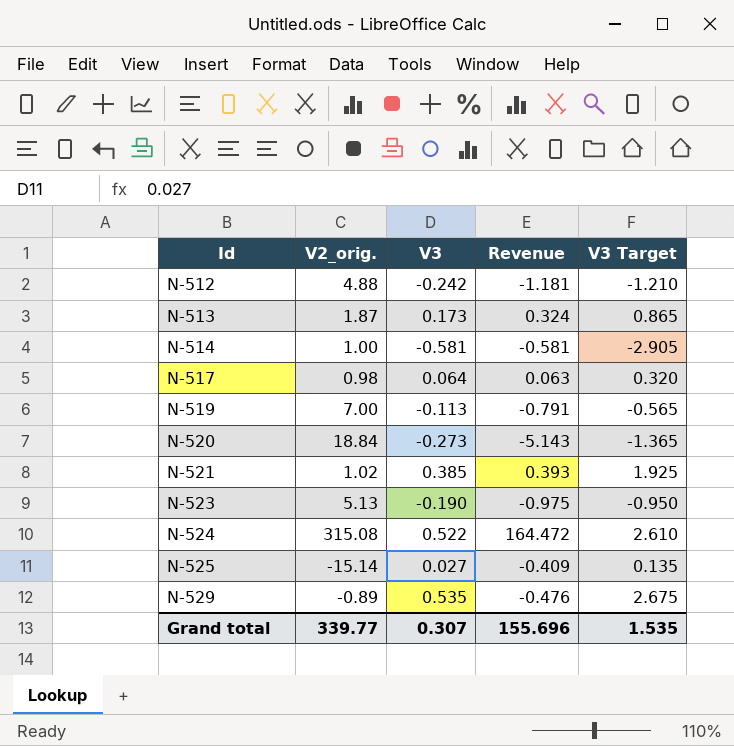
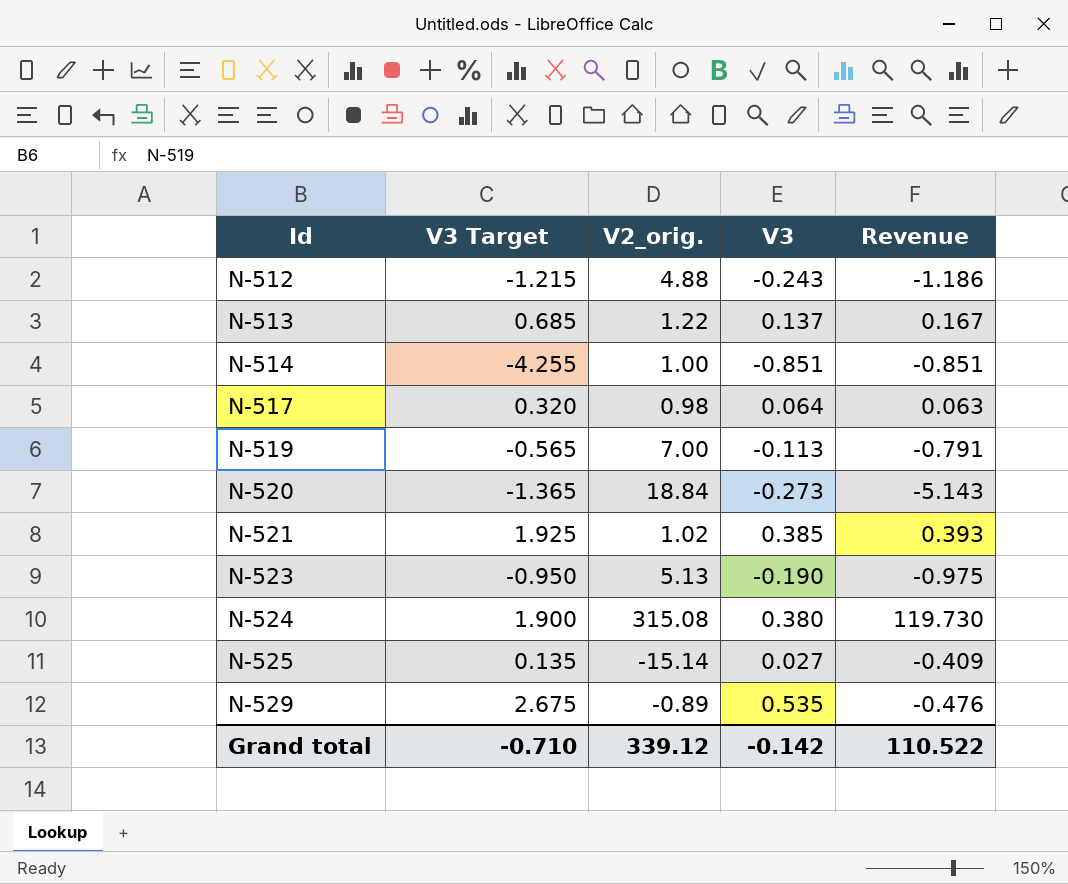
column V3 Target | position: 5 -> 2
N-512 | V3 Target: -1.210 -> -1.215
N-512 | V3: -0.242 -> -0.243
N-512 | Revenue: -1.181 -> -1.186
N-513 | V3 Target: 0.865 -> 0.685
N-513 | V2_orig.: 1.87 -> 1.22
N-513 | V3: 0.173 -> 0.137
N-513 | Revenue: 0.324 -> 0.167
N-514 | V3 Target: -2.905 -> -4.255
N-514 | V3: -0.581 -> -0.851
N-514 | Revenue: -0.581 -> -0.851
N-524 | V3 Target: 2.610 -> 1.900
N-524 | V3: 0.522 -> 0.380
N-524 | Revenue: 164.472 -> 119.730
Grand total | V3 Target: 1.535 -> -0.710
Grand total | V2_orig.: 339.77 -> 339.12
Grand total | V3: 0.307 -> -0.142
Grand total | Revenue: 155.696 -> 110.522

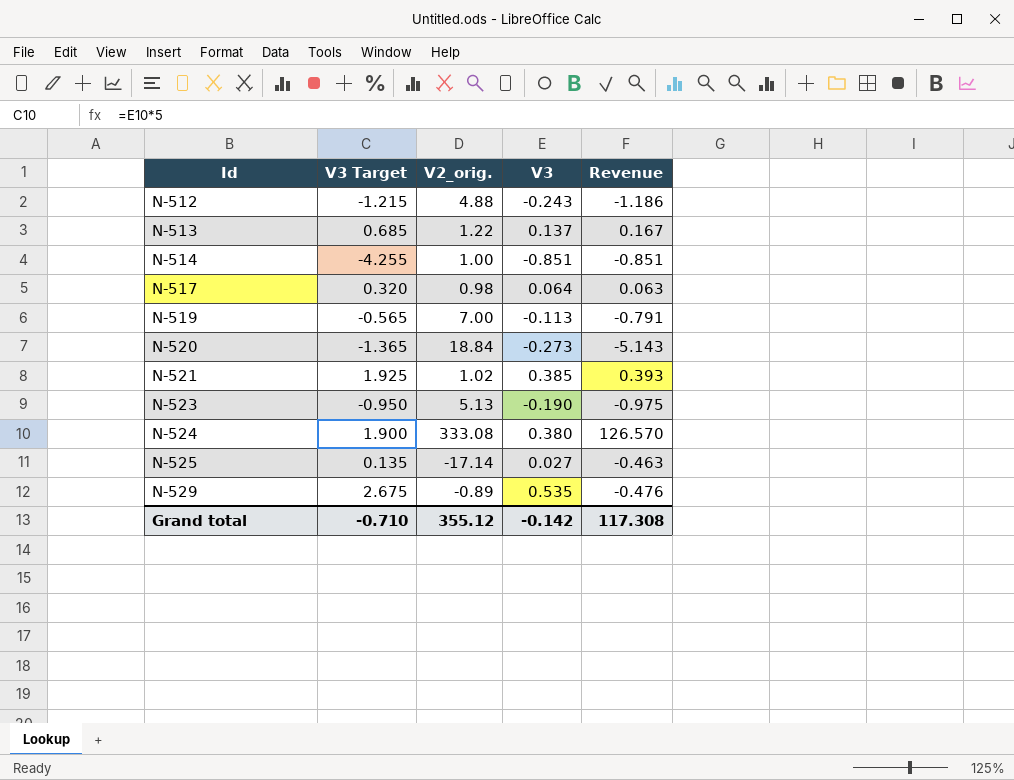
N-524 | V2_orig.: 315.08 -> 333.08
N-524 | Revenue: 119.730 -> 126.570
N-525 | V2_orig.: -15.14 -> -17.14
N-525 | Revenue: -0.409 -> -0.463
Grand total | V2_orig.: 339.12 -> 355.12
Grand total | Revenue: 110.522 -> 117.308

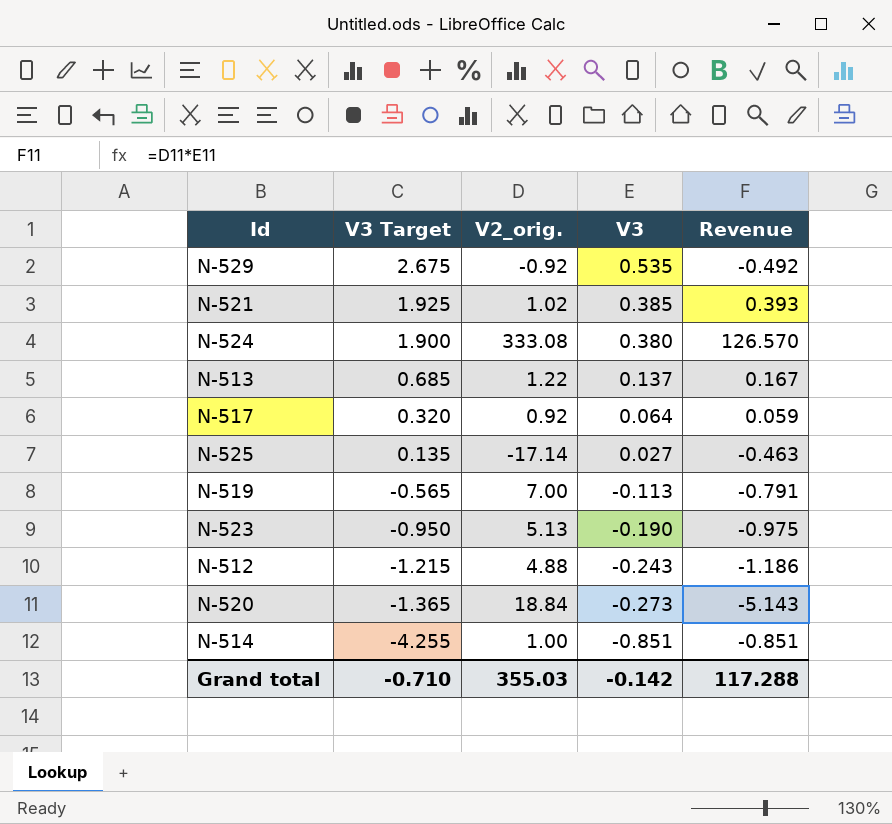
row order: Id ascending -> V3 Target descending
N-529 | V2_orig.: -0.89 -> -0.92
N-529 | Revenue: -0.476 -> -0.492
N-517 | V2_orig.: 0.98 -> 0.92
N-517 | Revenue: 0.063 -> 0.059
Grand total | V2_orig.: 355.12 -> 355.03
Grand total | Revenue: 117.308 -> 117.288

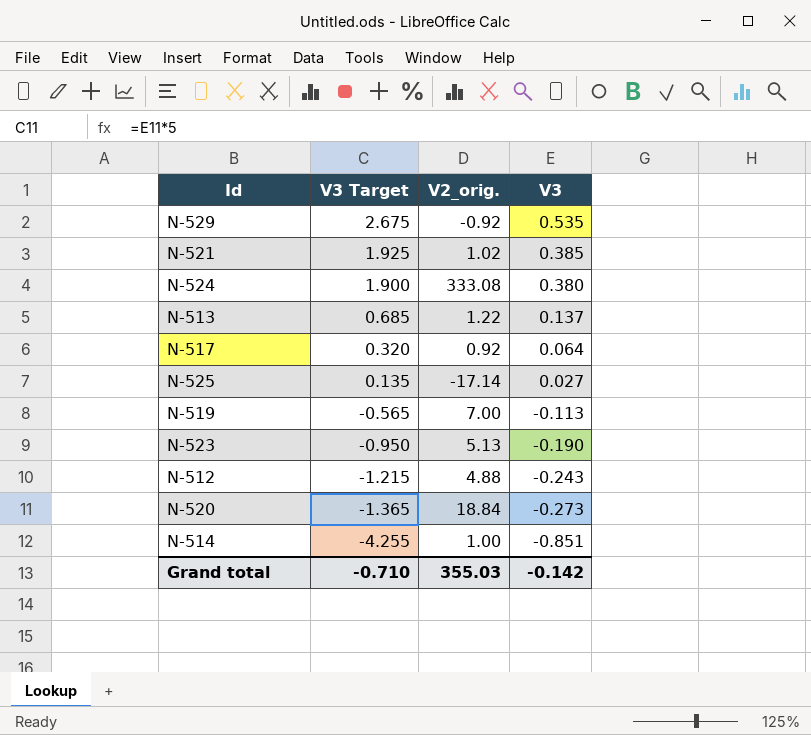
column Revenue | formula: [V2_orig.] * [V3] -> none

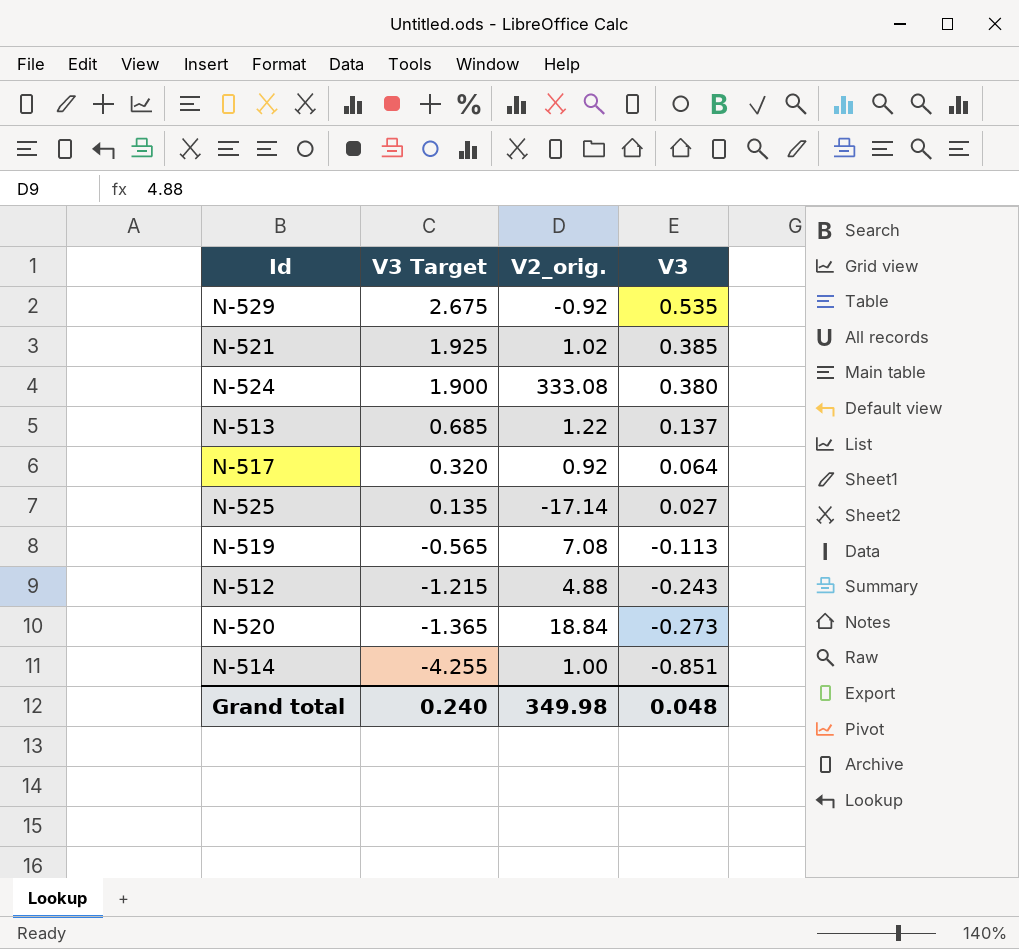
row N-523: -0.950 | 5.13 | -0.190 -> none
N-519 | V2_orig.: 7.00 -> 7.08
Grand total | V3 Target: -0.710 -> 0.240
Grand total | V2_orig.: 355.03 -> 349.98
Grand total | V3: -0.142 -> 0.048

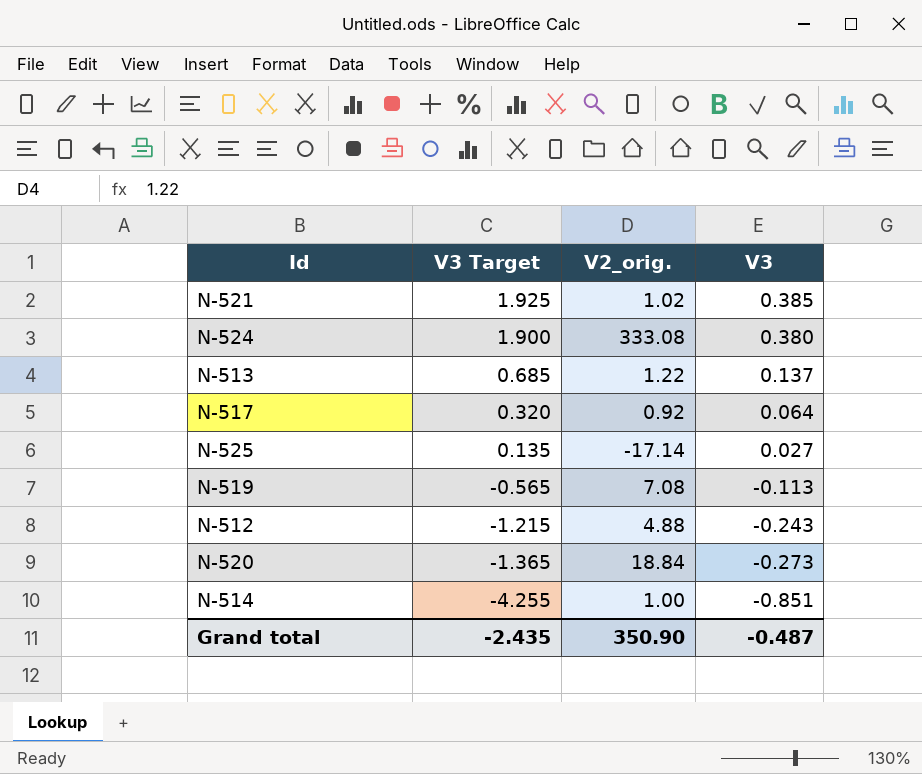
row N-529: 2.675 | -0.92 | 0.535 -> none
Grand total | V3 Target: 0.240 -> -2.435
Grand total | V2_orig.: 349.98 -> 350.90
Grand total | V3: 0.048 -> -0.487

